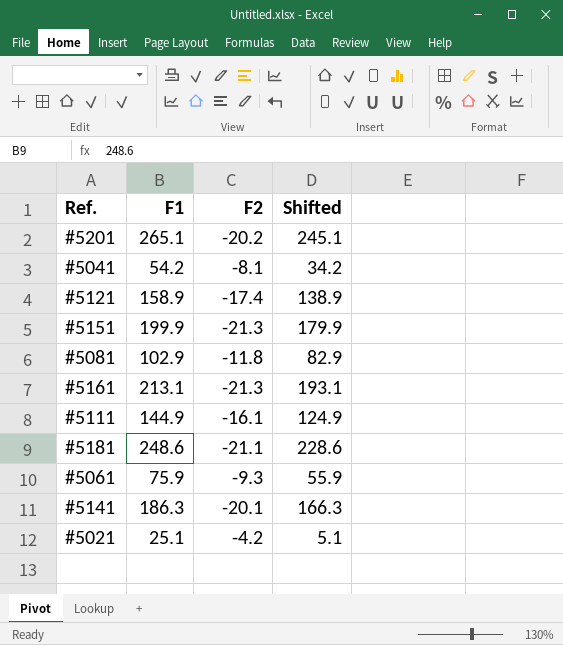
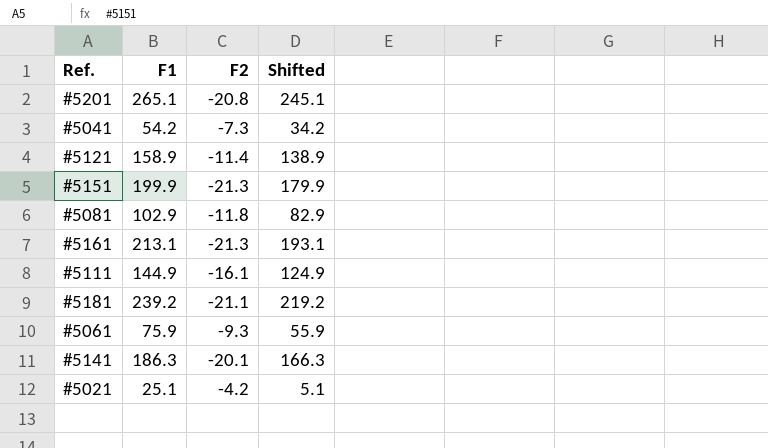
#5201 | F2: -20.2 -> -20.8
#5041 | F2: -8.1 -> -7.3
#5121 | F2: -17.4 -> -11.4
#5181 | F1: 248.6 -> 239.2
#5181 | Shifted: 228.6 -> 219.2

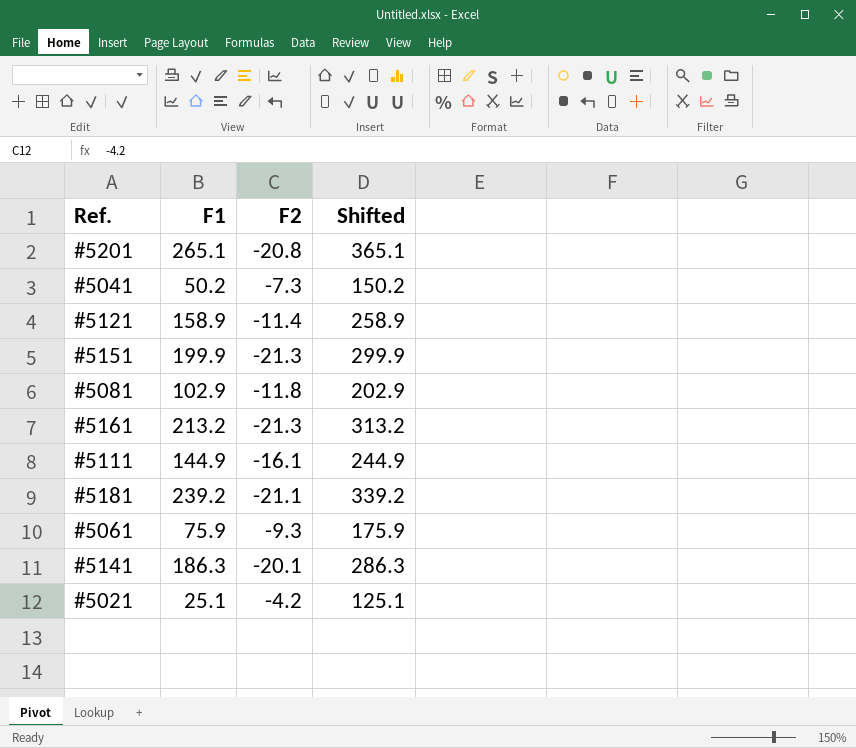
column Shifted | formula: [F1] - 20 -> [F1] + 100
#5041 | F1: 54.2 -> 50.2
#5161 | F1: 213.1 -> 213.2

